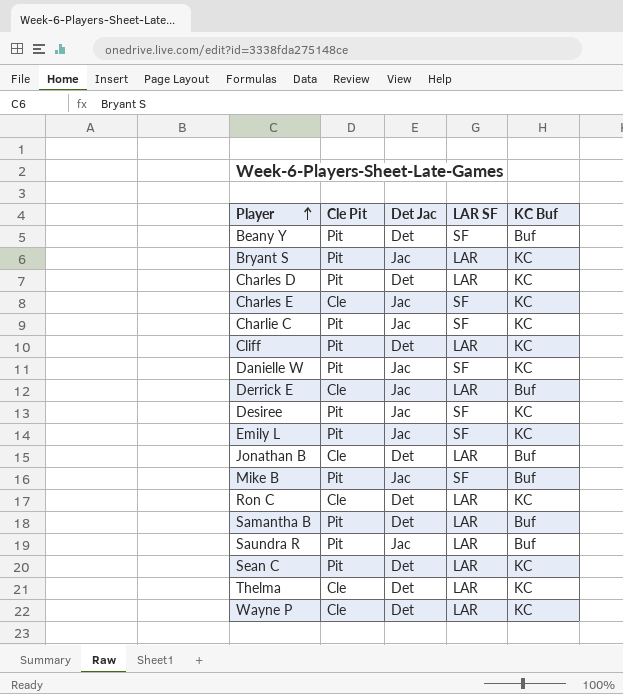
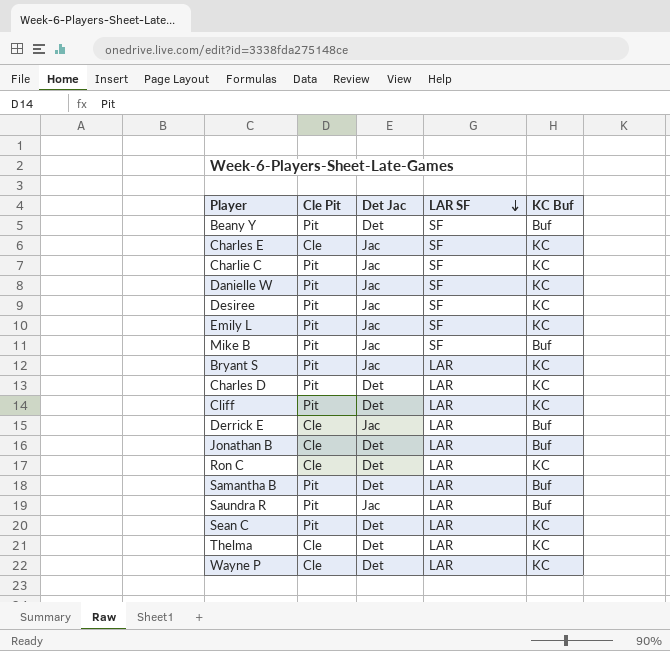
row order: Player ascending -> LAR SF descending

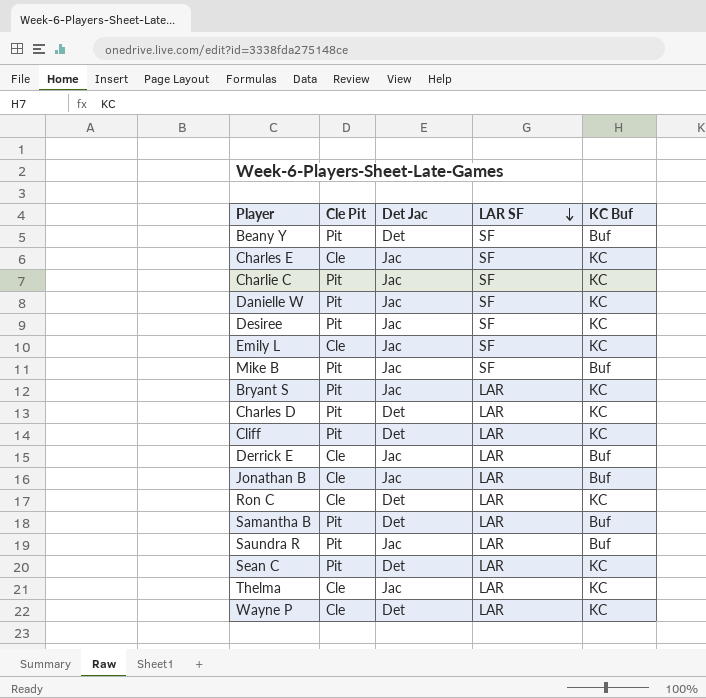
Emily L | Cle Pit: Pit -> Cle
Jonathan B | Det Jac: Det -> Jac
Thelma | Det Jac: Det -> Jac

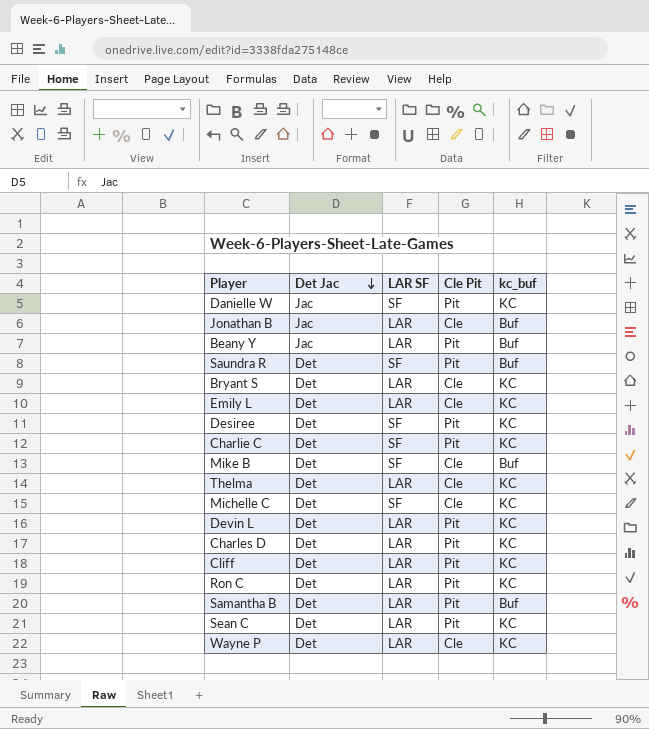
row order: LAR SF descending -> Det Jac descending
column Cle Pit | position: 2 -> 4
column name: KC Buf -> kc_buf
row Charles E: Cle | Jac | SF | KC -> none
row Derrick E: Cle | Jac | LAR | Buf -> none
Beany Y | Det Jac: Det -> Jac
Beany Y | LAR SF: SF -> LAR
Saundra R | Det Jac: Jac -> Det
Saundra R | LAR SF: LAR -> SF
Bryant S | Det Jac: Jac -> Det
Bryant S | Cle Pit: Pit -> Cle
Emily L | Det Jac: Jac -> Det
Emily L | LAR SF: SF -> LAR
Desiree | Det Jac: Jac -> Det
Charlie C | Det Jac: Jac -> Det
Mike B | Det Jac: Jac -> Det
Mike B | Cle Pit: Pit -> Cle
Thelma | Det Jac: Jac -> Det
row Michelle C: none -> Det | SF | Cle | KC
row Devin L: none -> Det | LAR | Pit | KC
Ron C | Cle Pit: Cle -> Pit

